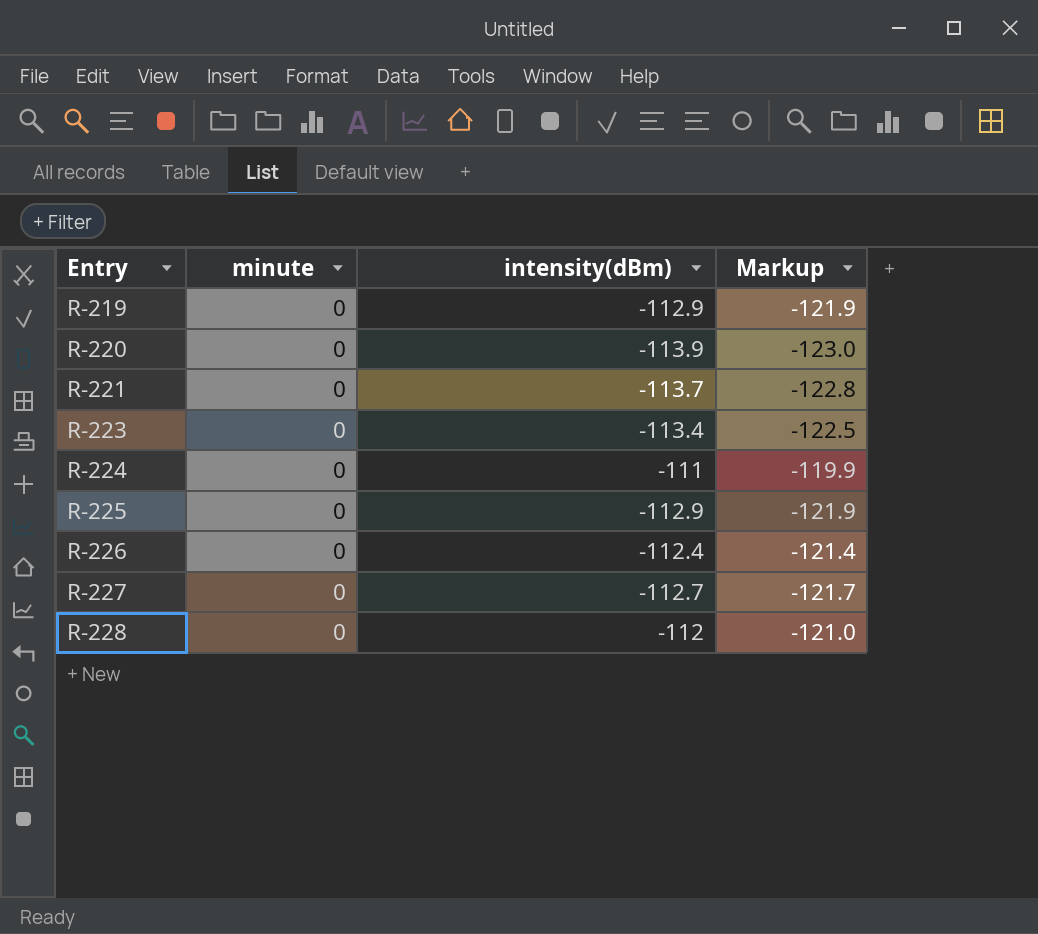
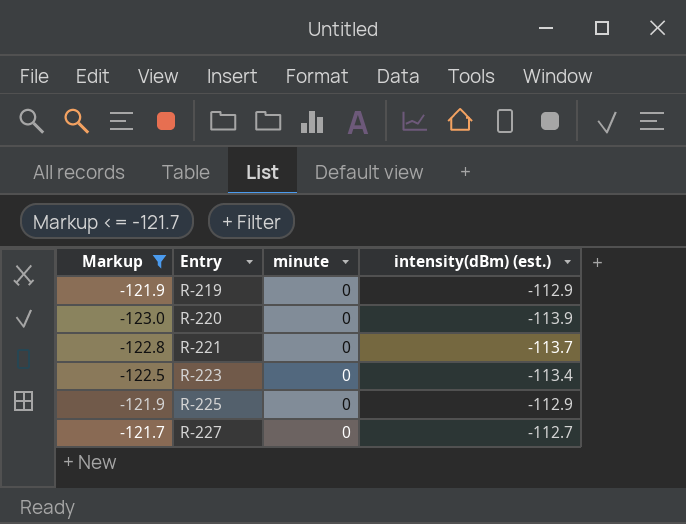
filter: none -> Markup <= -121.7
column Markup | position: 4 -> 1
column name: intensity(dBm) -> intensity(dBm) (est.)

